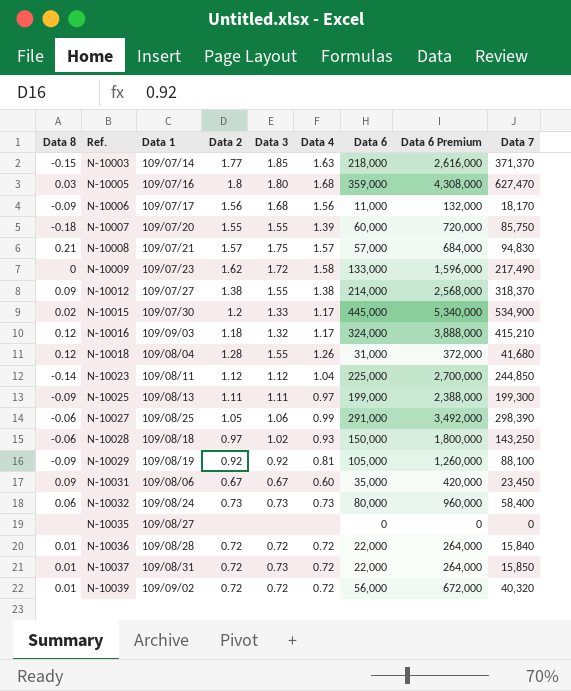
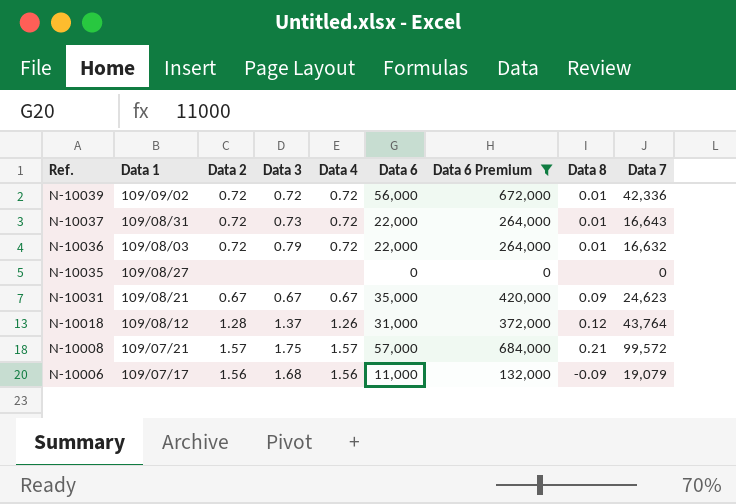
filter: none -> Data 6 Premium <= 684,000
row order: Ref. ascending -> Ref. descending
column Data 8 | position: 1 -> 8
N-10039 | Data 7: 40,320 -> 42,336
N-10037 | Data 7: 15,850 -> 16,643
N-10036 | Data 1: 109/08/28 -> 109/08/03
N-10036 | Data 3: 0.72 -> 0.79
N-10036 | Data 7: 15,840 -> 16,632
N-10031 | Data 1: 109/08/06 -> 109/08/21
N-10031 | Data 4: 0.60 -> 0.67
N-10031 | Data 7: 23,450 -> 24,623
N-10018 | Data 1: 109/08/04 -> 109/08/12
N-10018 | Data 3: 1.55 -> 1.37
N-10018 | Data 7: 41,680 -> 43,764
N-10008 | Data 7: 94,830 -> 99,572
N-10006 | Data 7: 18,170 -> 19,079

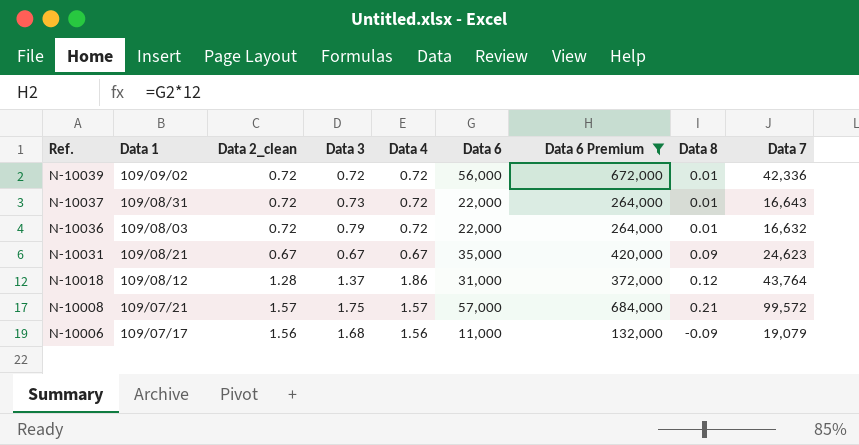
column name: Data 2 -> Data 2_clean
row N-10035: 109/08/27 | none | none | none | 0 | 0 | none | 0 -> none
N-10018 | Data 4: 1.26 -> 1.86

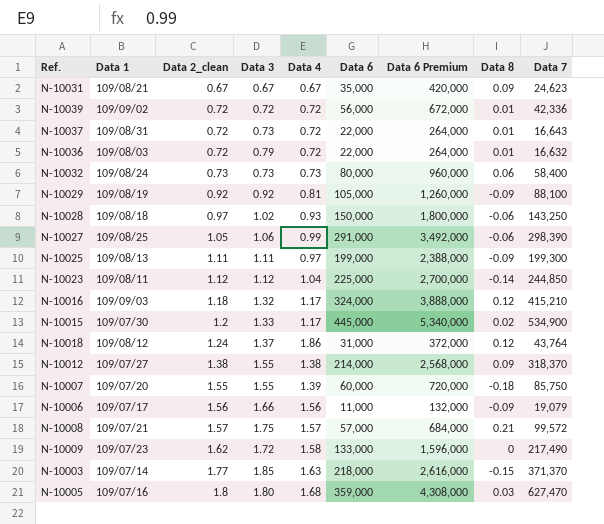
filter: Data 6 Premium <= 684,000 -> none
row order: Ref. descending -> Data 2_clean ascending
N-10018 | Data 2_clean: 1.28 -> 1.24
N-10006 | Data 3: 1.68 -> 1.66

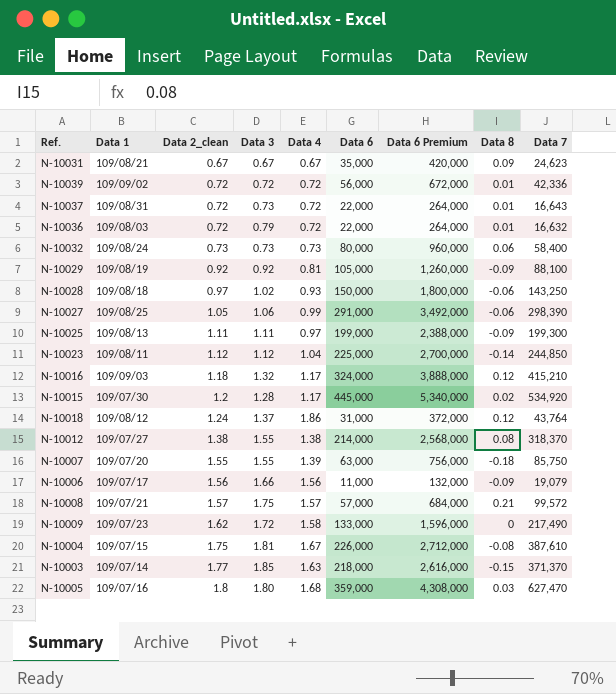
N-10015 | Data 3: 1.33 -> 1.28
N-10015 | Data 7: 534,900 -> 534,920
N-10012 | Data 8: 0.09 -> 0.08
N-10007 | Data 6: 60,000 -> 63,000
N-10007 | Data 6 Premium: 720,000 -> 756,000
row N-10004: none -> 109/07/15 | 1.75 | 1.81 | 1.67 | 226,000 | 2,712,000 | -0.08 | 387,610

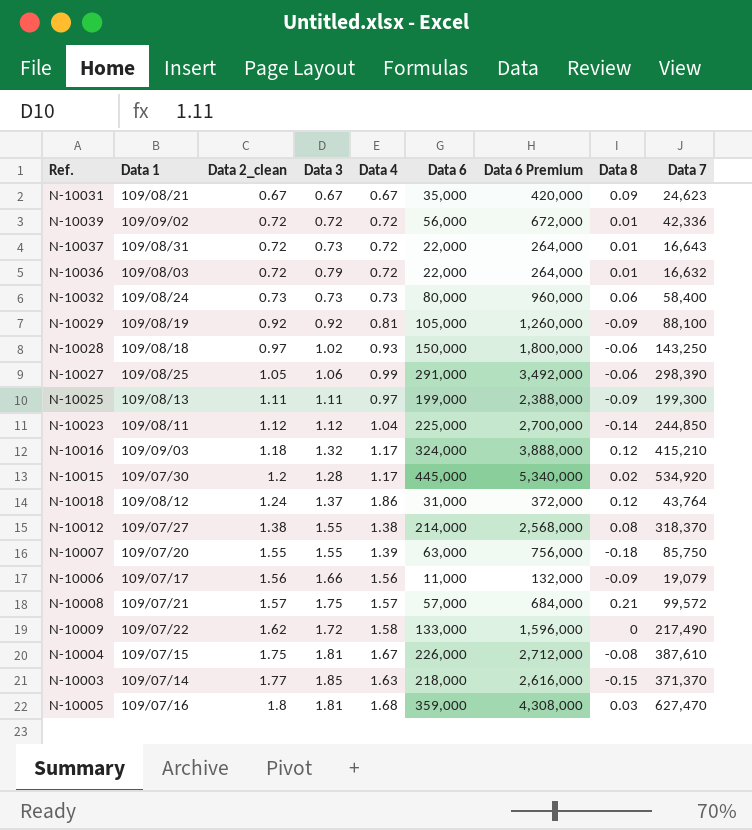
N-10009 | Data 1: 109/07/23 -> 109/07/22
N-10005 | Data 3: 1.80 -> 1.81

